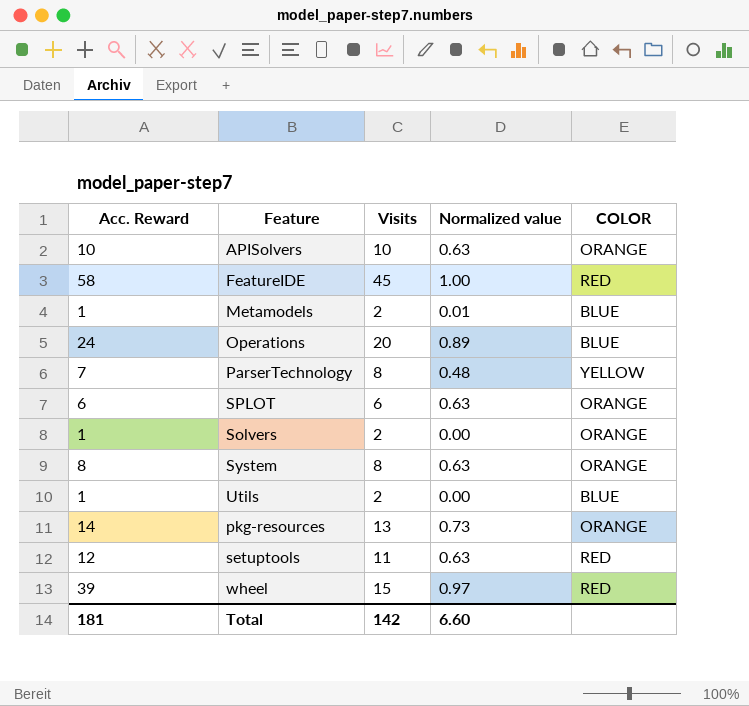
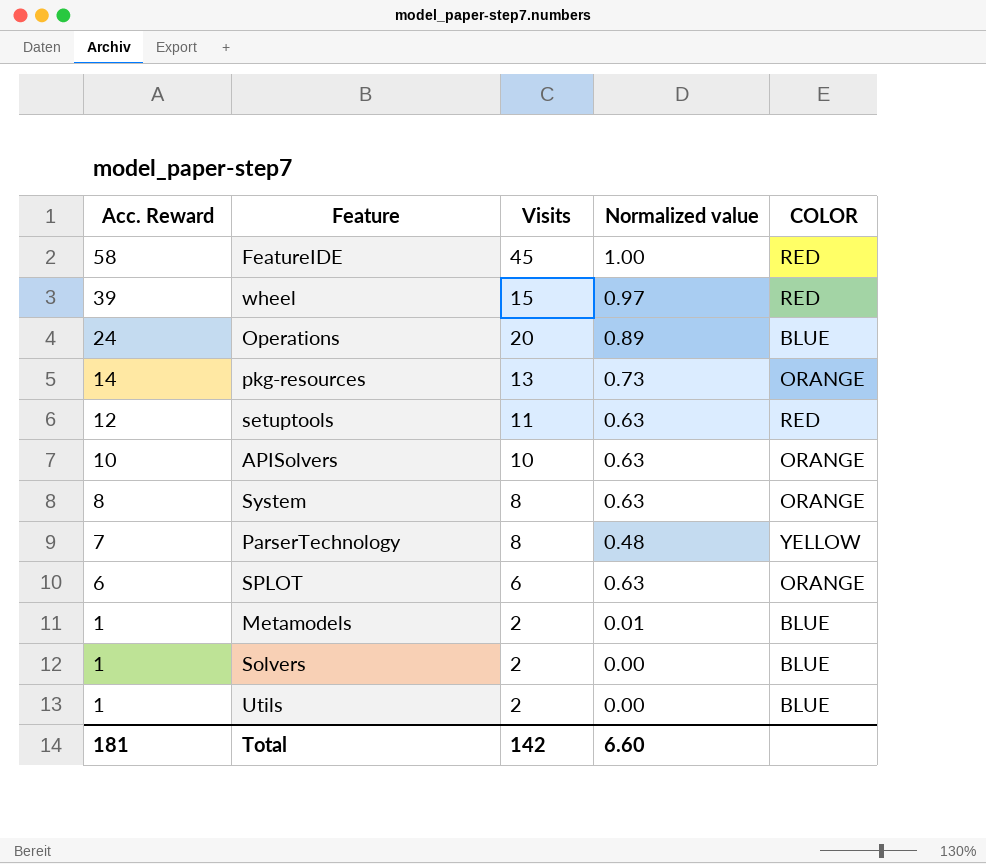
row order: none -> Acc. Reward descending
Solvers | COLOR: ORANGE -> BLUE

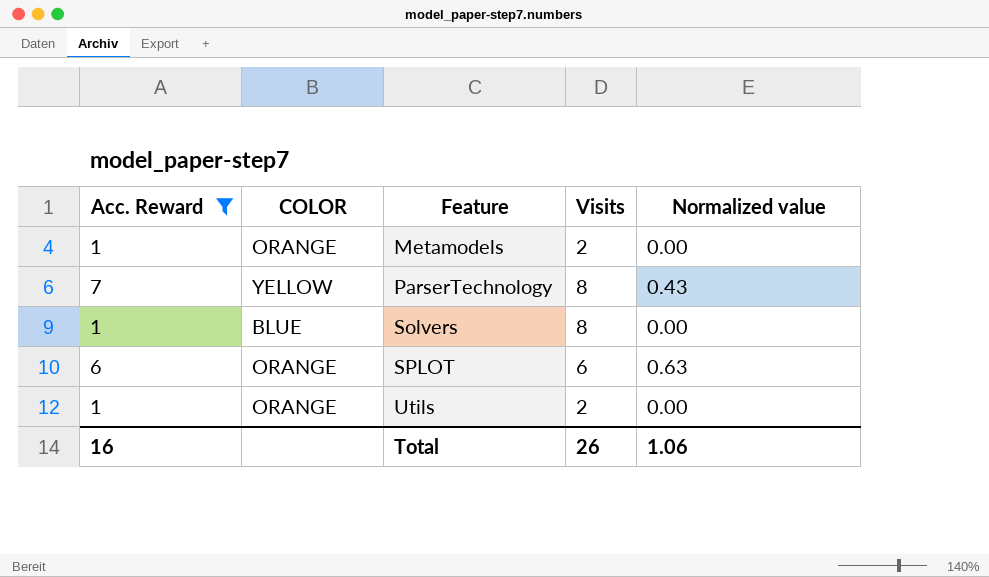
filter: none -> Acc. Reward <= 7
row order: Acc. Reward descending -> Feature ascending
column COLOR | position: 5 -> 2
Metamodels | COLOR: BLUE -> ORANGE
Metamodels | Normalized value: 0.01 -> 0.00
ParserTechnology | Normalized value: 0.48 -> 0.43
Solvers | Visits: 2 -> 8
Utils | COLOR: BLUE -> ORANGE
Total | Acc. Reward: 181 -> 16
Total | Visits: 142 -> 26
Total | Normalized value: 6.60 -> 1.06

